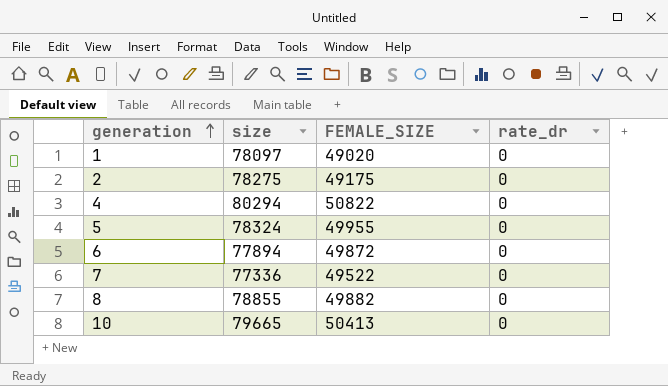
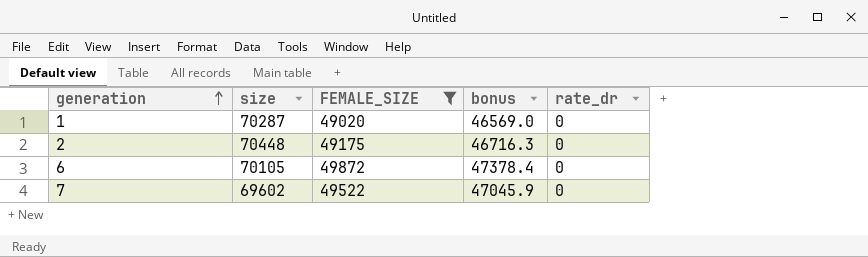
filter: none -> FEMALE_SIZE <= 49872
column bonus | formula: none -> [FEMALE_SIZE] * 0.95
1 | size: 78097 -> 70287
2 | size: 78275 -> 70448
6 | size: 77894 -> 70105
7 | size: 77336 -> 69602

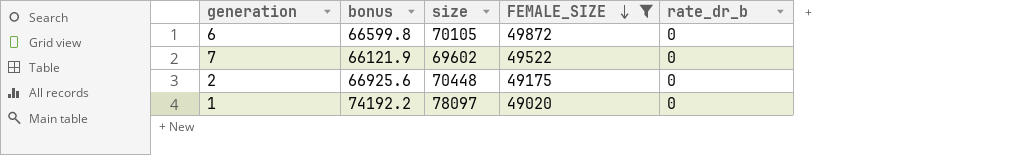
row order: generation ascending -> FEMALE_SIZE descending
column bonus | formula: [FEMALE_SIZE] * 0.95 -> [size] * 0.95
column bonus | position: 4 -> 2
column name: rate_dr -> rate_dr_b
1 | size: 70287 -> 78097

